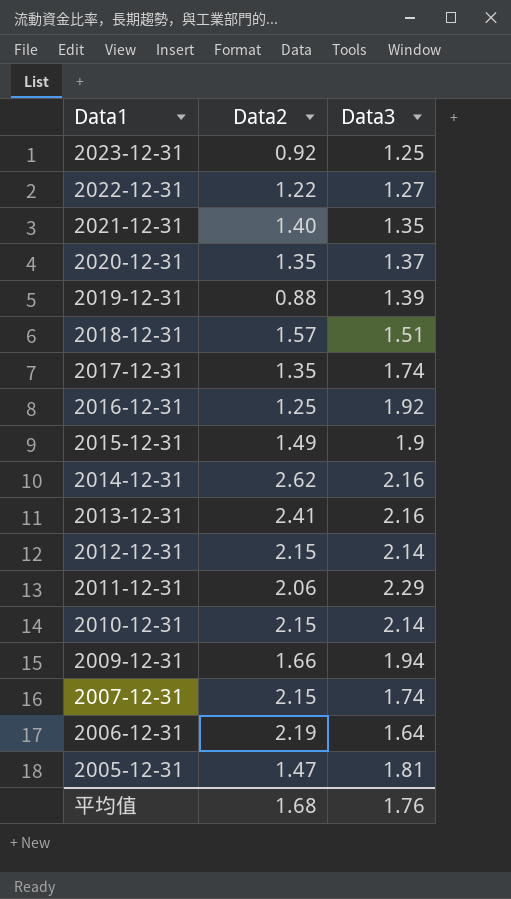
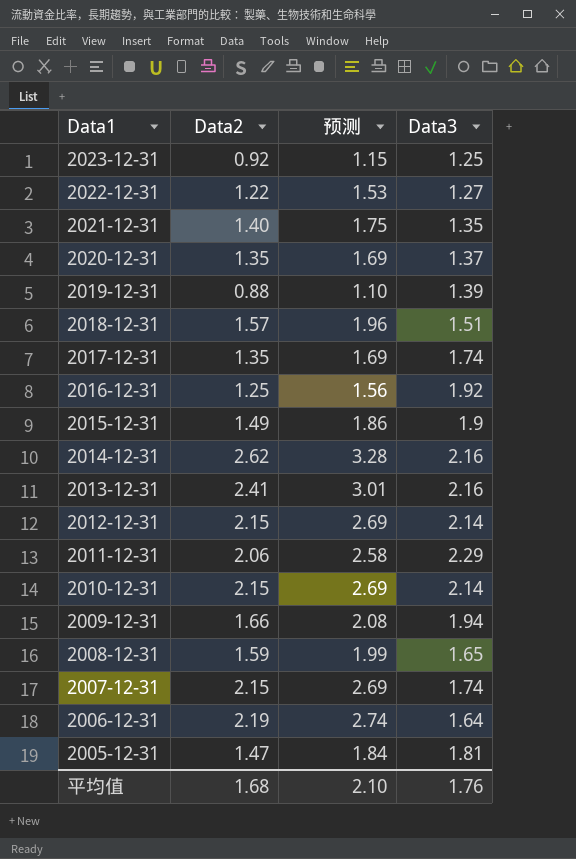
column 预测 | formula: none -> [Data2] * 1.25
row 2008-12-31: none -> 1.59 | 1.99 | 1.65

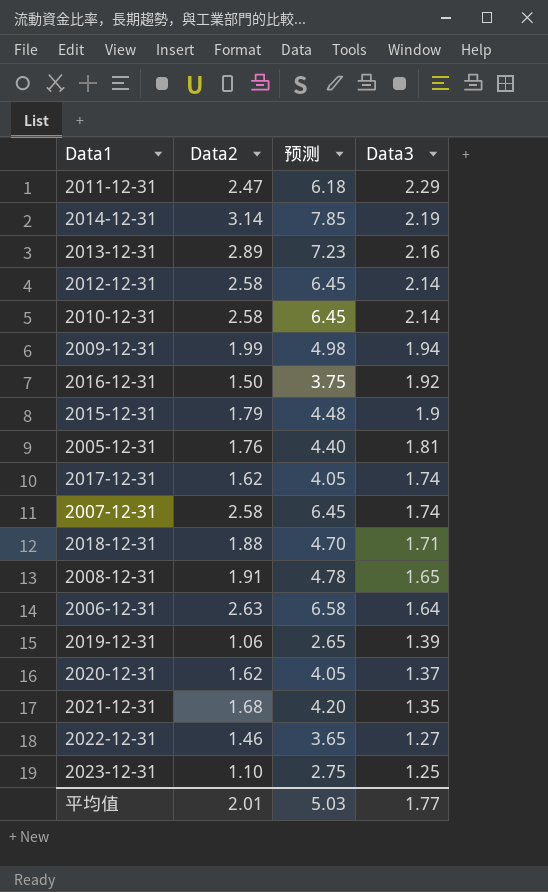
row order: Data1 descending -> Data3 descending
column 预测 | formula: [Data2] * 1.25 -> [Data2] * 2.5
2011-12-31 | Data2: 2.06 -> 2.47
2014-12-31 | Data2: 2.62 -> 3.14
2014-12-31 | Data3: 2.16 -> 2.19
2013-12-31 | Data2: 2.41 -> 2.89
2012-12-31 | Data2: 2.15 -> 2.58
2010-12-31 | Data2: 2.15 -> 2.58
2009-12-31 | Data2: 1.66 -> 1.99
2016-12-31 | Data2: 1.25 -> 1.50
2015-12-31 | Data2: 1.49 -> 1.79
2005-12-31 | Data2: 1.47 -> 1.76
2017-12-31 | Data2: 1.35 -> 1.62
2007-12-31 | Data2: 2.15 -> 2.58
2018-12-31 | Data2: 1.57 -> 1.88
2018-12-31 | Data3: 1.51 -> 1.71
2008-12-31 | Data2: 1.59 -> 1.91
2006-12-31 | Data2: 2.19 -> 2.63
2019-12-31 | Data2: 0.88 -> 1.06
2020-12-31 | Data2: 1.35 -> 1.62
2021-12-31 | Data2: 1.40 -> 1.68
2022-12-31 | Data2: 1.22 -> 1.46
2023-12-31 | Data2: 0.92 -> 1.10
平均值 | Data2: 1.68 -> 2.01
平均值 | 预测: 2.10 -> 5.03
平均值 | Data3: 1.76 -> 1.77

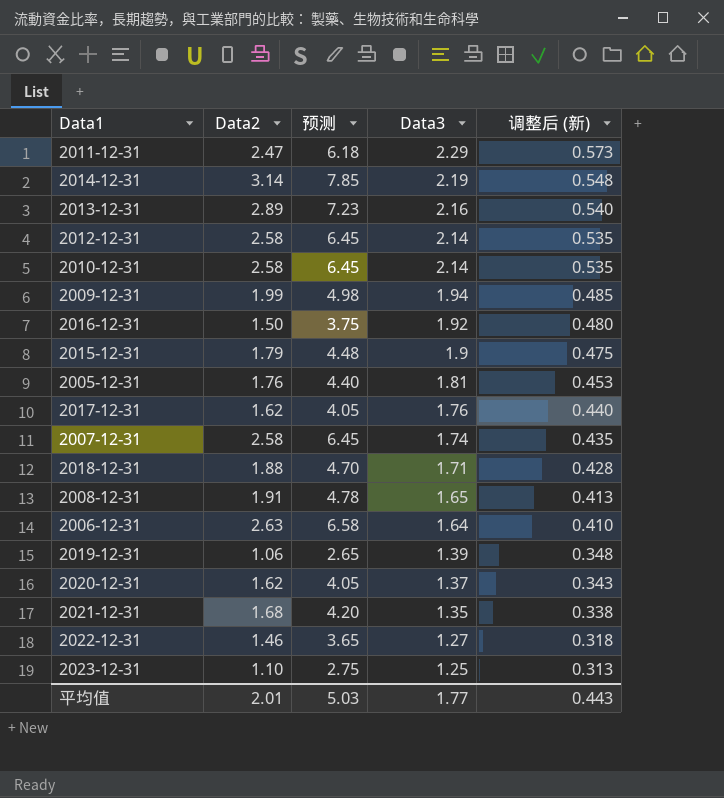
column 调整后 (新) | formula: none -> [Data3] * 0.25
2017-12-31 | Data3: 1.74 -> 1.76

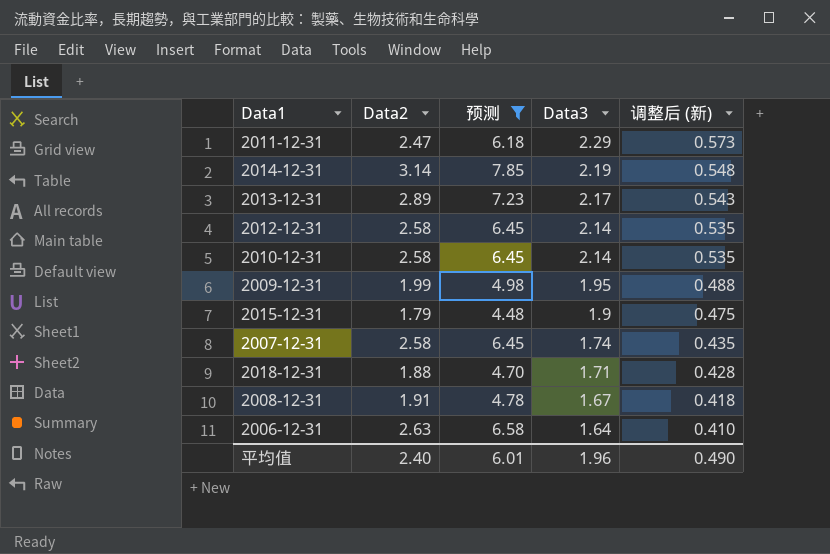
filter: none -> 预测 >= 4.48
2013-12-31 | Data3: 2.16 -> 2.17
2013-12-31 | 调整后 (新): 0.540 -> 0.543
2009-12-31 | Data3: 1.94 -> 1.95
2009-12-31 | 调整后 (新): 0.485 -> 0.488
2008-12-31 | Data3: 1.65 -> 1.67
2008-12-31 | 调整后 (新): 0.413 -> 0.418
平均值 | Data2: 2.01 -> 2.40
平均值 | 预测: 5.03 -> 6.01
平均值 | Data3: 1.77 -> 1.96
平均值 | 调整后 (新): 0.443 -> 0.490

